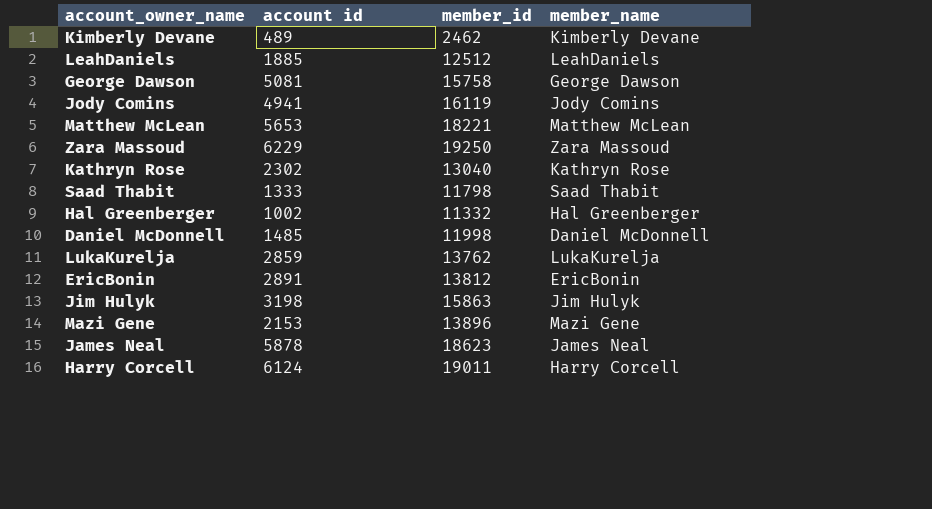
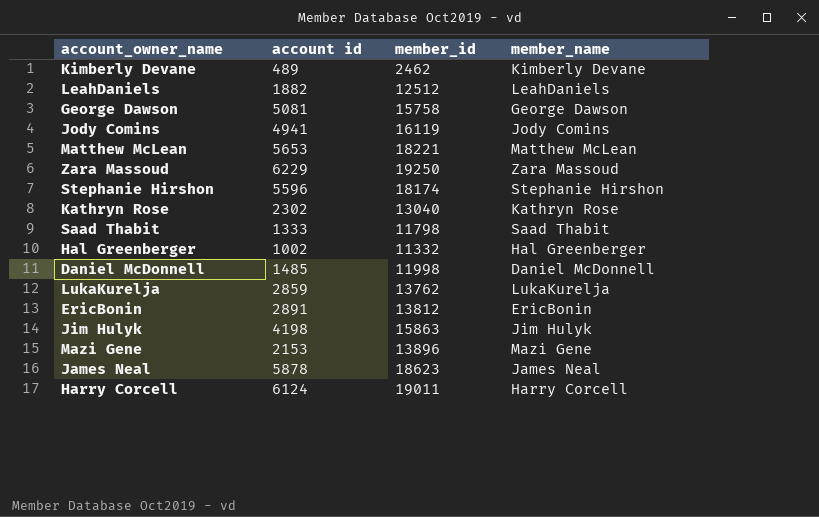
LeahDaniels | account id: 1885 -> 1882
row Stephanie Hirshon: none -> 5596 | 18174 | Stephanie Hirshon
Jim Hulyk | account id: 3198 -> 4198

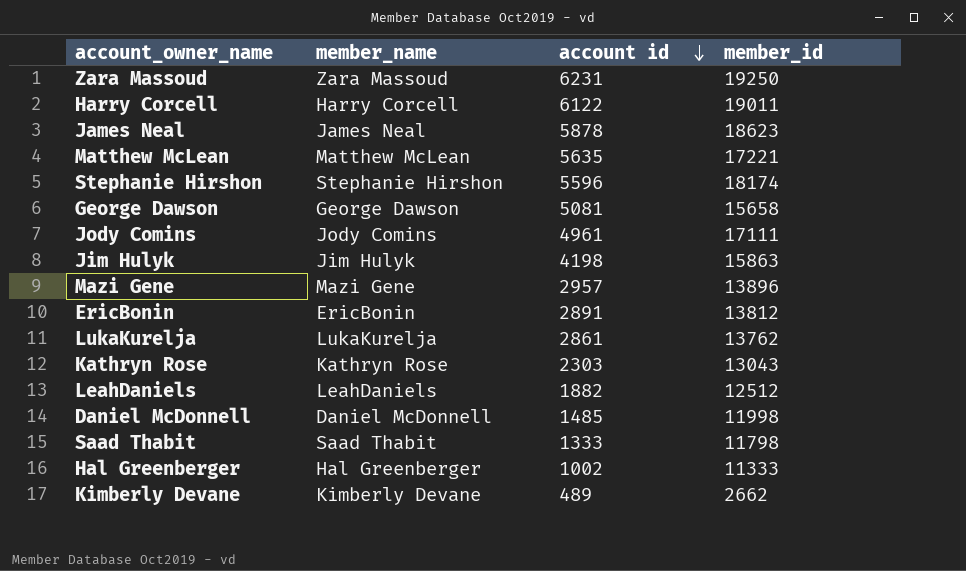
row order: none -> account id descending
column member_name | position: 4 -> 2
Zara Massoud | account id: 6229 -> 6231
Harry Corcell | account id: 6124 -> 6122
Matthew McLean | account id: 5653 -> 5635
Matthew McLean | member_id: 18221 -> 17221
George Dawson | member_id: 15758 -> 15658
Jody Comins | account id: 4941 -> 4961
Jody Comins | member_id: 16119 -> 17111
Mazi Gene | account id: 2153 -> 2957
LukaKurelja | account id: 2859 -> 2861
Kathryn Rose | account id: 2302 -> 2303
Kathryn Rose | member_id: 13040 -> 13043
Hal Greenberger | member_id: 11332 -> 11333
Kimberly Devane | member_id: 2462 -> 2662

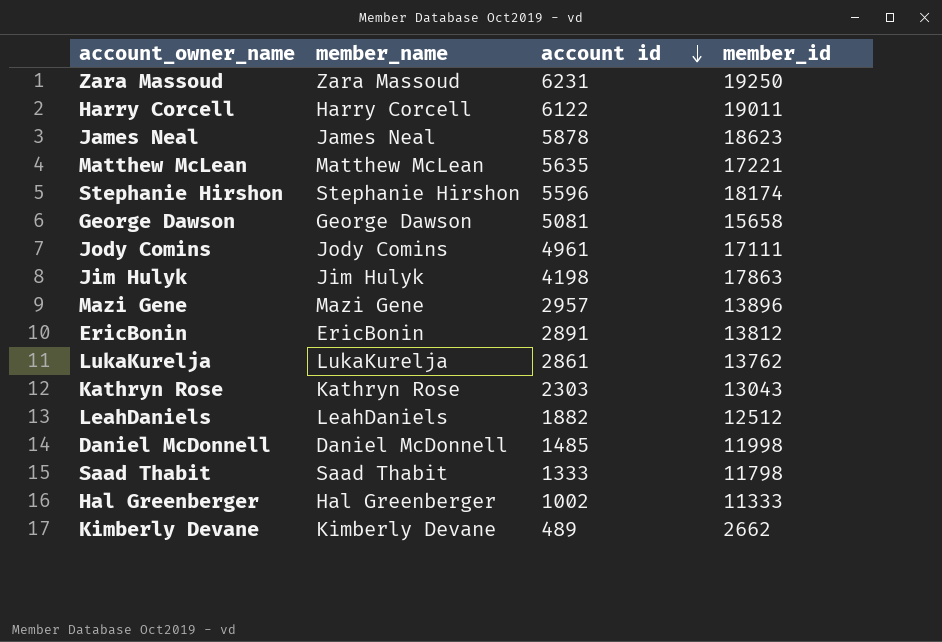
Jim Hulyk | member_id: 15863 -> 17863

